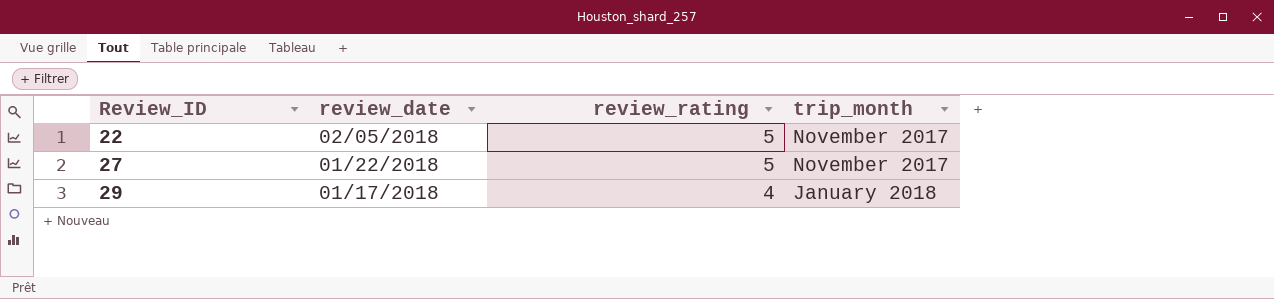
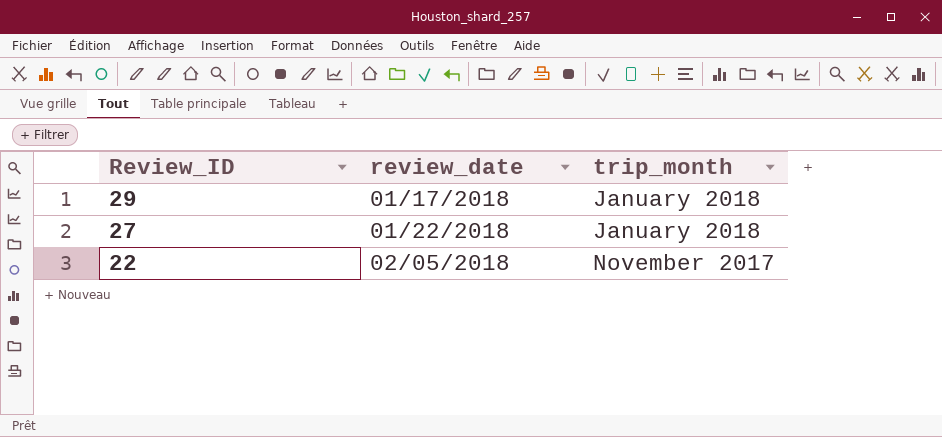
row order: Review_ID ascending -> Review_ID descending
column review_rating | position: 3 -> none
27 | trip_month: November 2017 -> January 2018

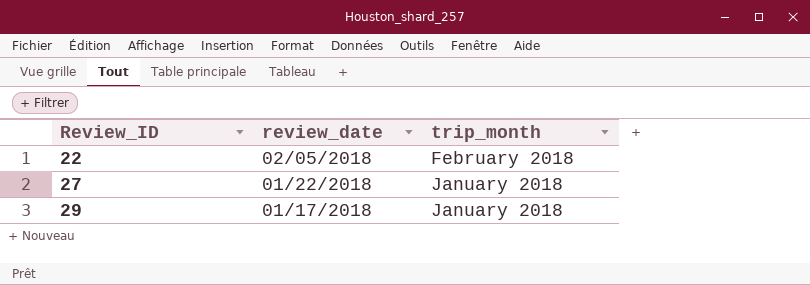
row order: Review_ID descending -> Review_ID ascending
22 | trip_month: November 2017 -> February 2018

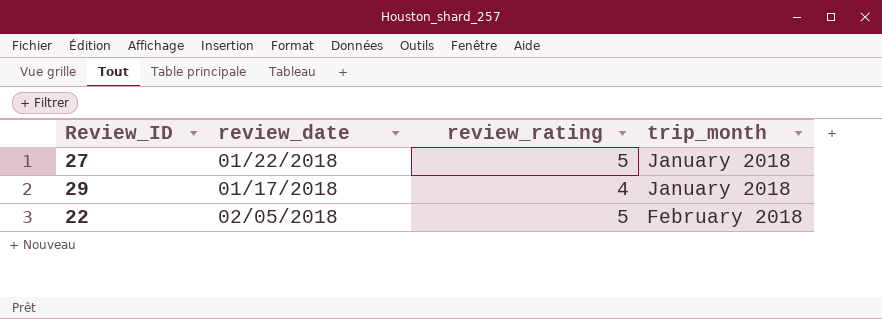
row order: Review_ID ascending -> trip_month ascending
column review_rating | position: none -> 3

